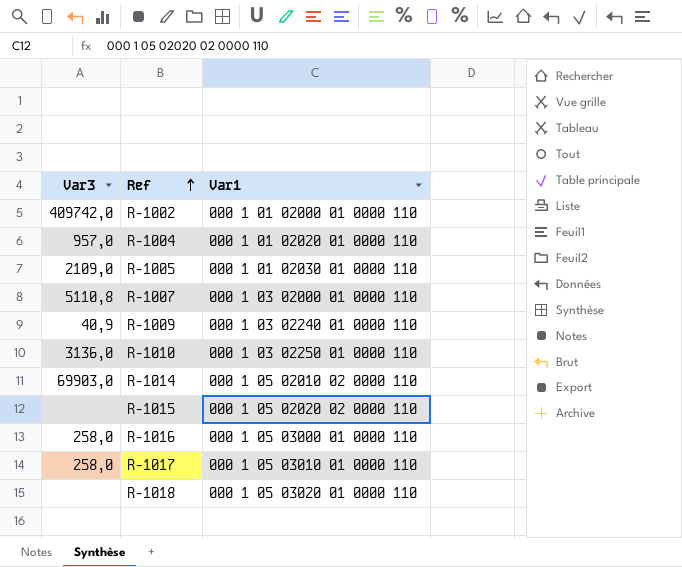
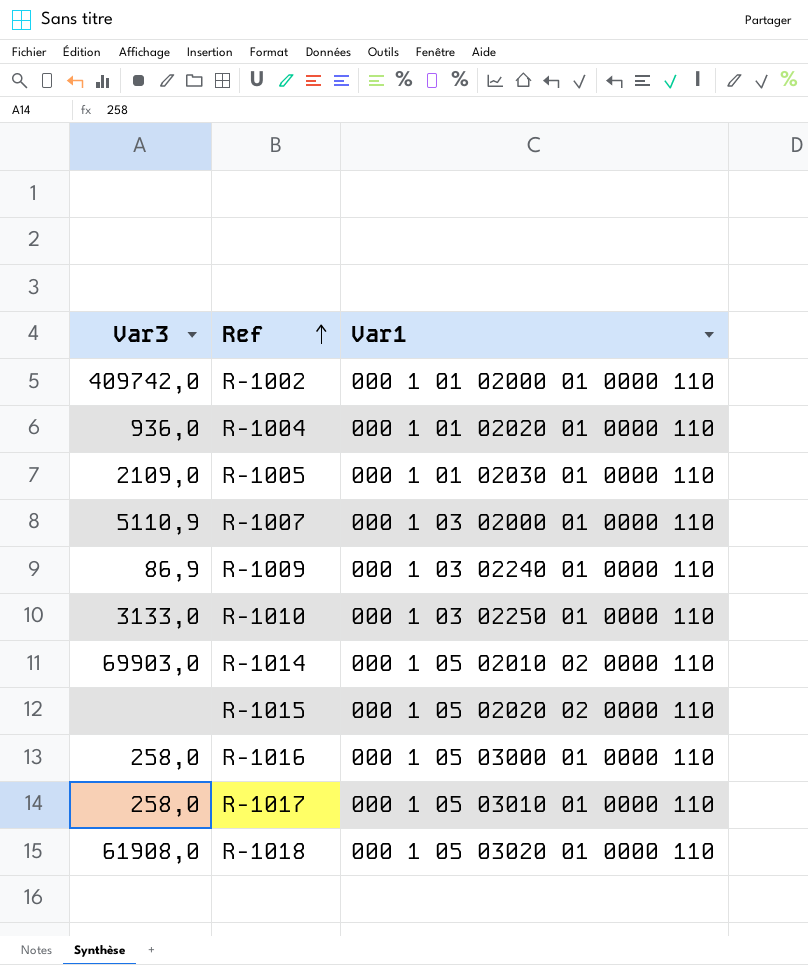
R-1004 | Var3: 957,0 -> 936,0
R-1007 | Var3: 5110,8 -> 5110,9
R-1009 | Var3: 40,9 -> 86,9
R-1010 | Var3: 3136,0 -> 3133,0
R-1018 | Var3: none -> 61908,0

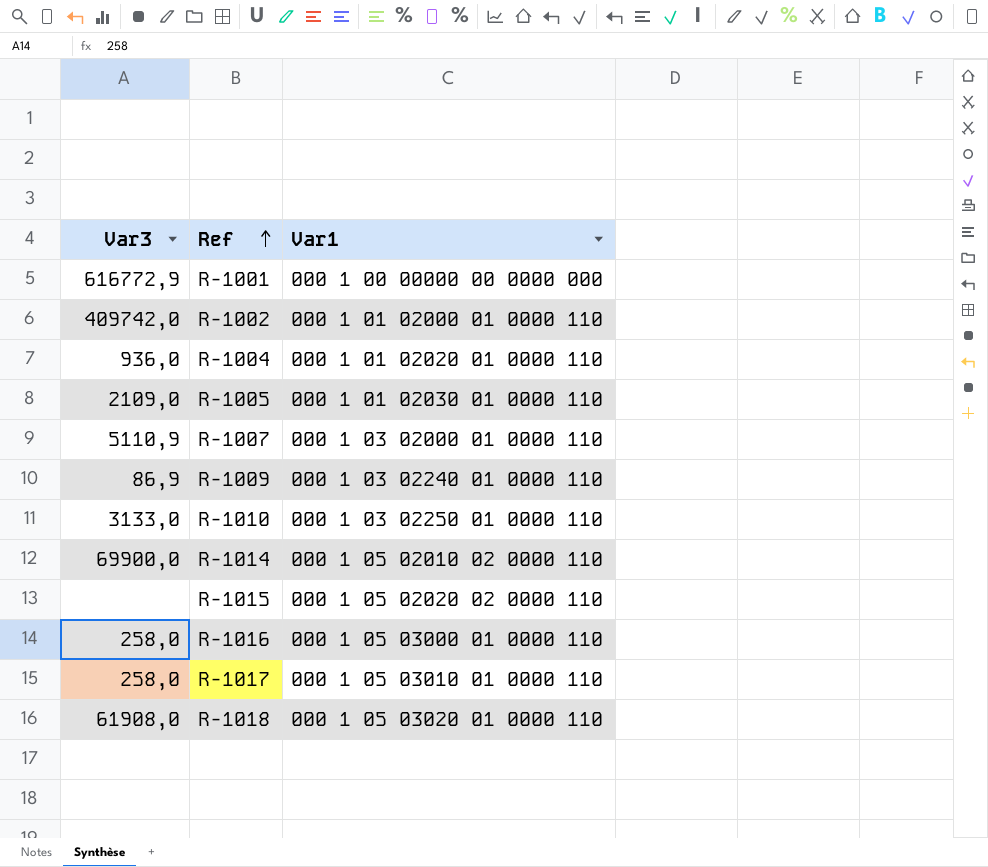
row R-1001: none -> 616772,9 | 000 1 00 00000 00 0000 000
R-1014 | Var3: 69903,0 -> 69900,0

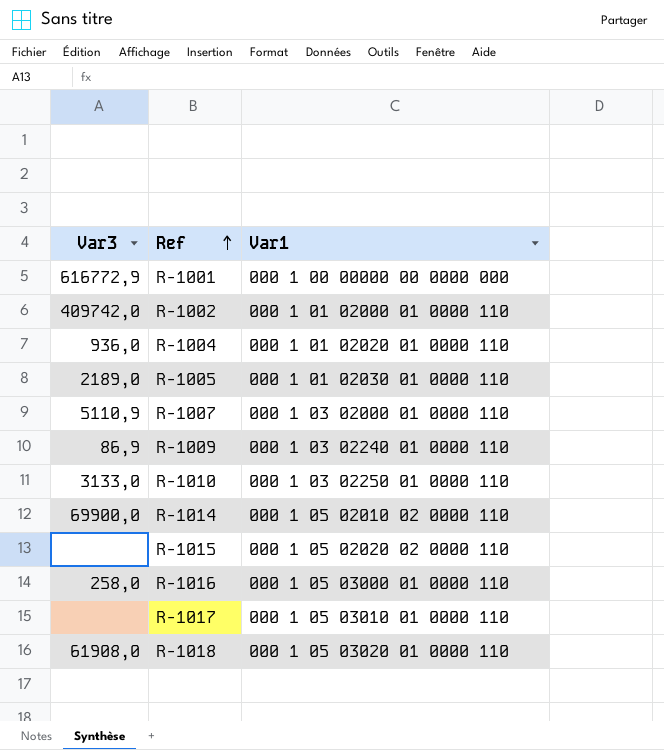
R-1005 | Var3: 2109,0 -> 2189,0
R-1017 | Var3: 258,0 -> none

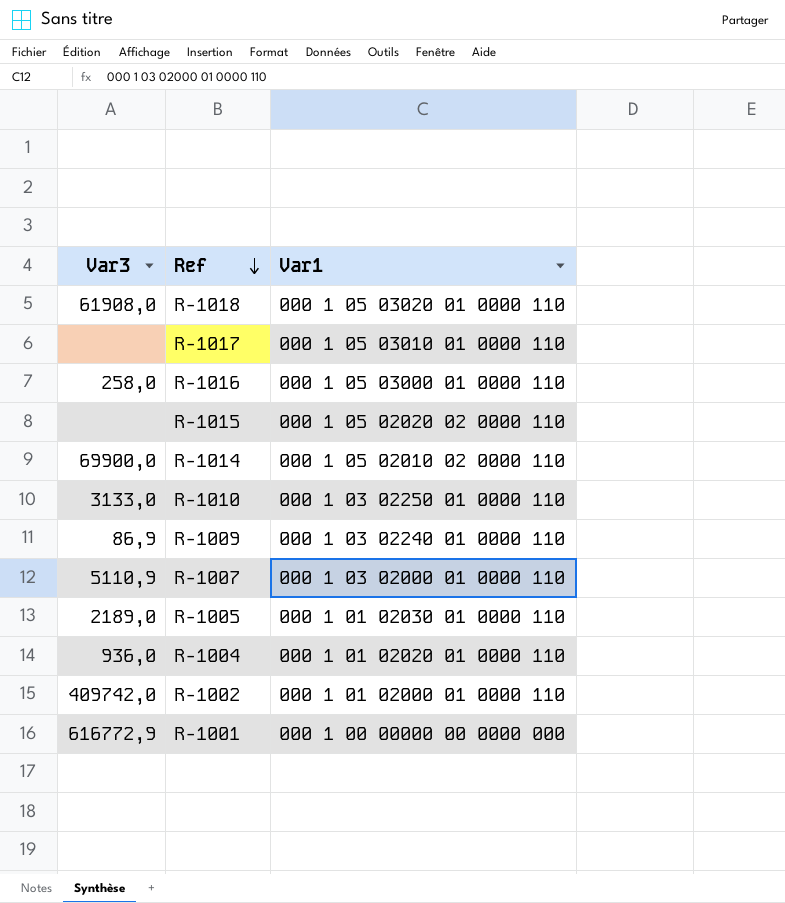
row order: Ref ascending -> Ref descending

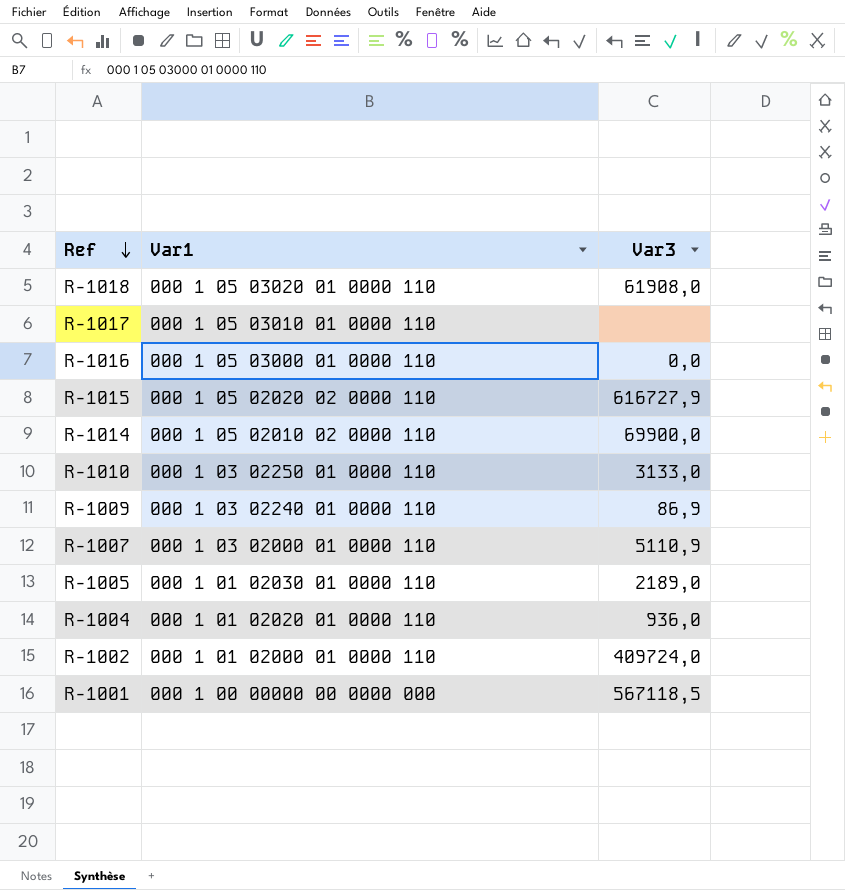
column Var3 | position: 1 -> 3
R-1016 | Var3: 258,0 -> 0,0
R-1015 | Var3: none -> 616727,9
R-1002 | Var3: 409742,0 -> 409724,0
R-1001 | Var3: 616772,9 -> 567118,5

